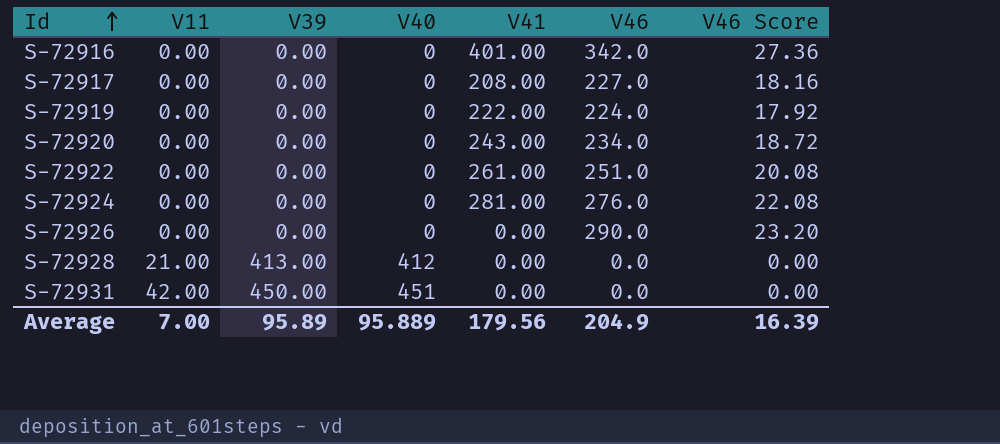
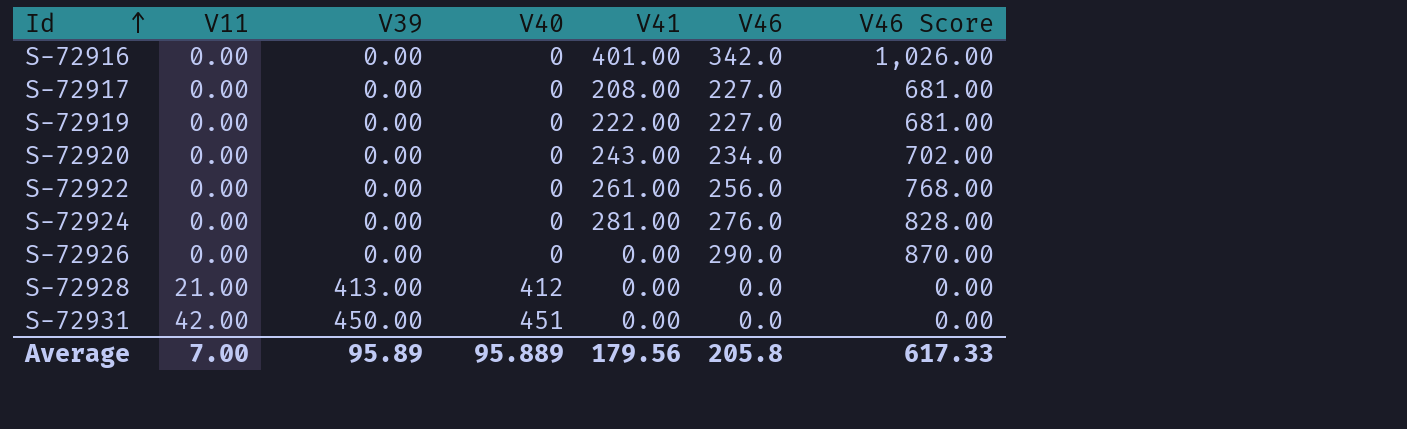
column V46 Score | formula: [V46] * 0.08 -> [V46] * 3
S-72919 | V46: 224.0 -> 227.0
S-72922 | V46: 251.0 -> 256.0
Average | V46: 204.9 -> 205.8
Average | V46 Score: 16.39 -> 617.33

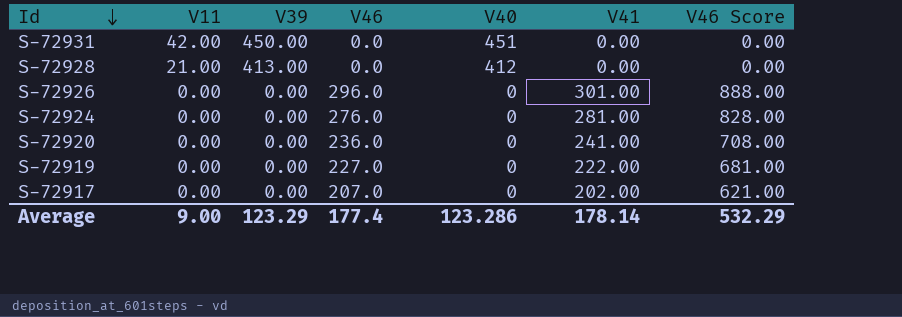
row order: Id ascending -> Id descending
column V46 | position: 6 -> 4
row S-72916: 0.00 | 0.00 | 0 | 401.00 | 342.0 | 1,026.00 -> none
row S-72922: 0.00 | 0.00 | 0 | 261.00 | 256.0 | 768.00 -> none
S-72926 | V46: 290.0 -> 296.0
S-72926 | V41: 0.00 -> 301.00
S-72926 | V46 Score: 870.00 -> 888.00
S-72920 | V46: 234.0 -> 236.0
S-72920 | V41: 243.00 -> 241.00
S-72920 | V46 Score: 702.00 -> 708.00
S-72917 | V46: 227.0 -> 207.0
S-72917 | V41: 208.00 -> 202.00
S-72917 | V46 Score: 681.00 -> 621.00
Average | V11: 7.00 -> 9.00
Average | V39: 95.89 -> 123.29
Average | V46: 205.8 -> 177.4
Average | V40: 95.889 -> 123.286
Average | V41: 179.56 -> 178.14
Average | V46 Score: 617.33 -> 532.29

